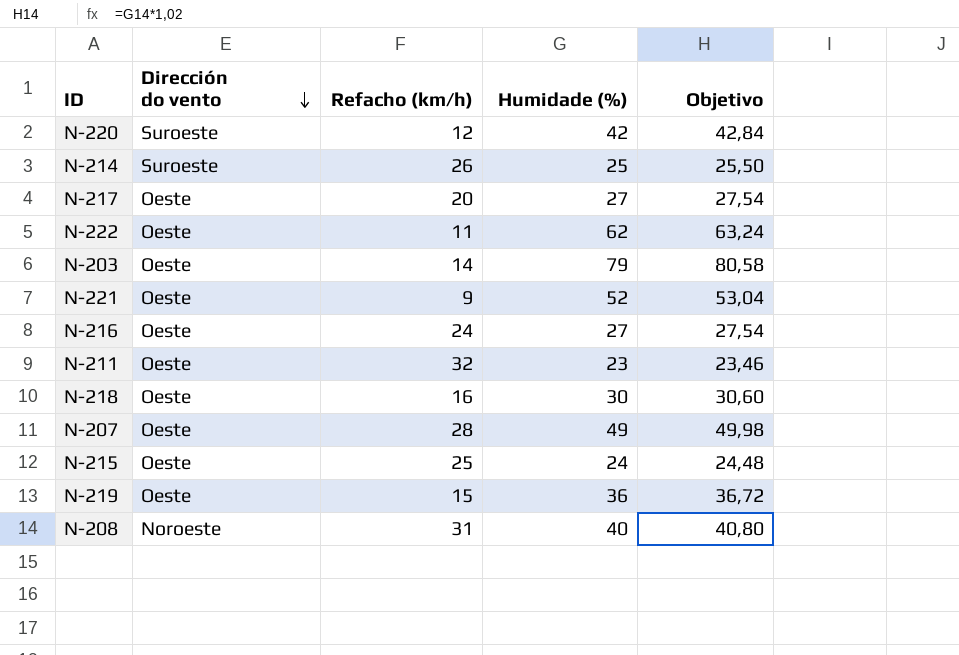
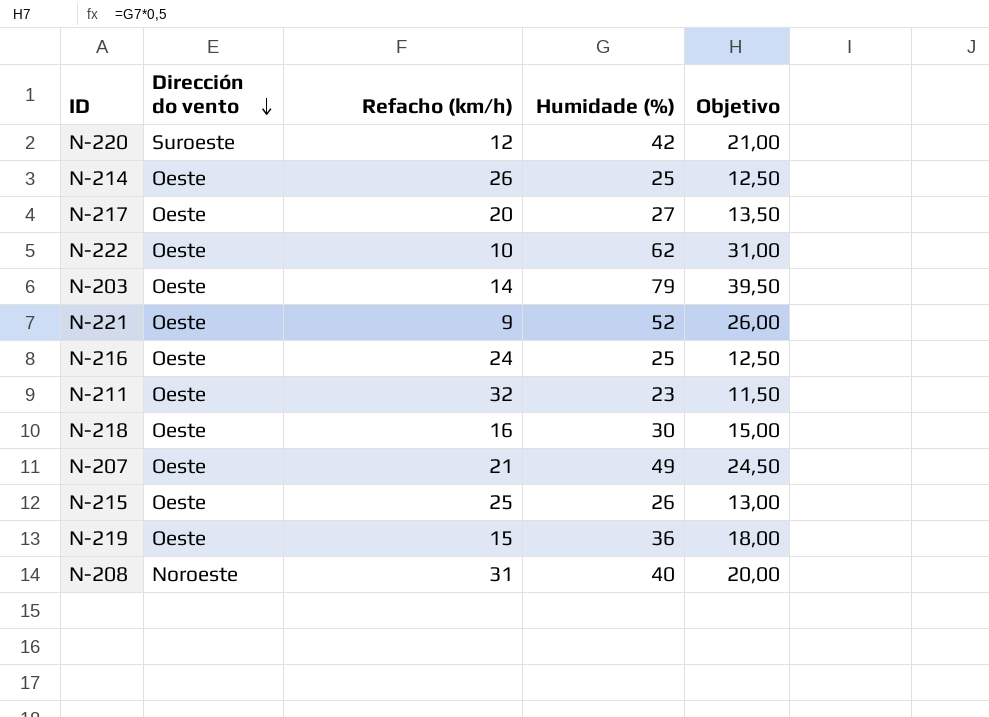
column Objetivo | formula: [Humidade (%)] * 1,02 -> [Humidade (%)] * 0,5
N-214 | Dirección do vento: Suroeste -> Oeste
N-222 | Refacho (km/h): 11 -> 10
N-216 | Humidade (%): 27 -> 25
N-207 | Refacho (km/h): 28 -> 21
N-215 | Humidade (%): 24 -> 26

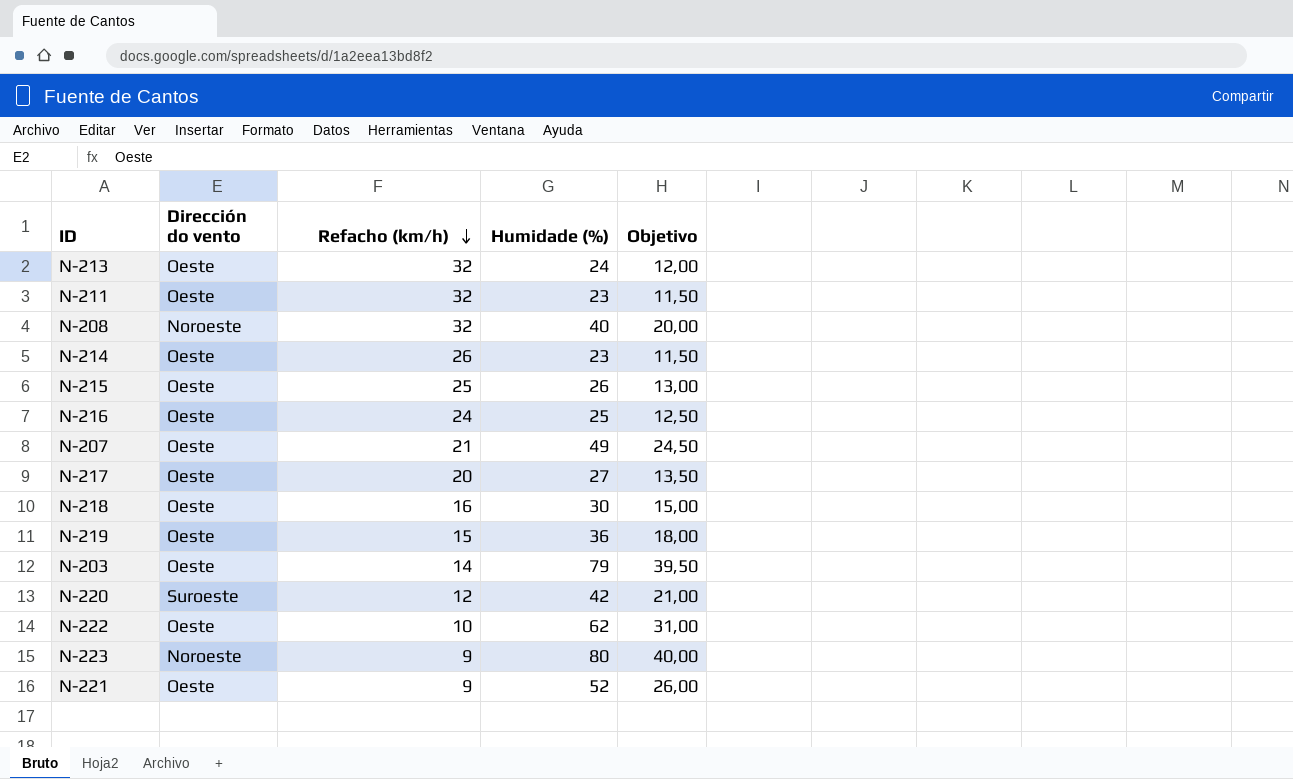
row order: Dirección do vento descending -> Refacho (km/h) descending
row N-213: none -> Oeste | 32 | 24 | 12,00
N-208 | Refacho (km/h): 31 -> 32
N-214 | Humidade (%): 25 -> 23
N-214 | Objetivo: 12,50 -> 11,50
row N-223: none -> Noroeste | 9 | 80 | 40,00

